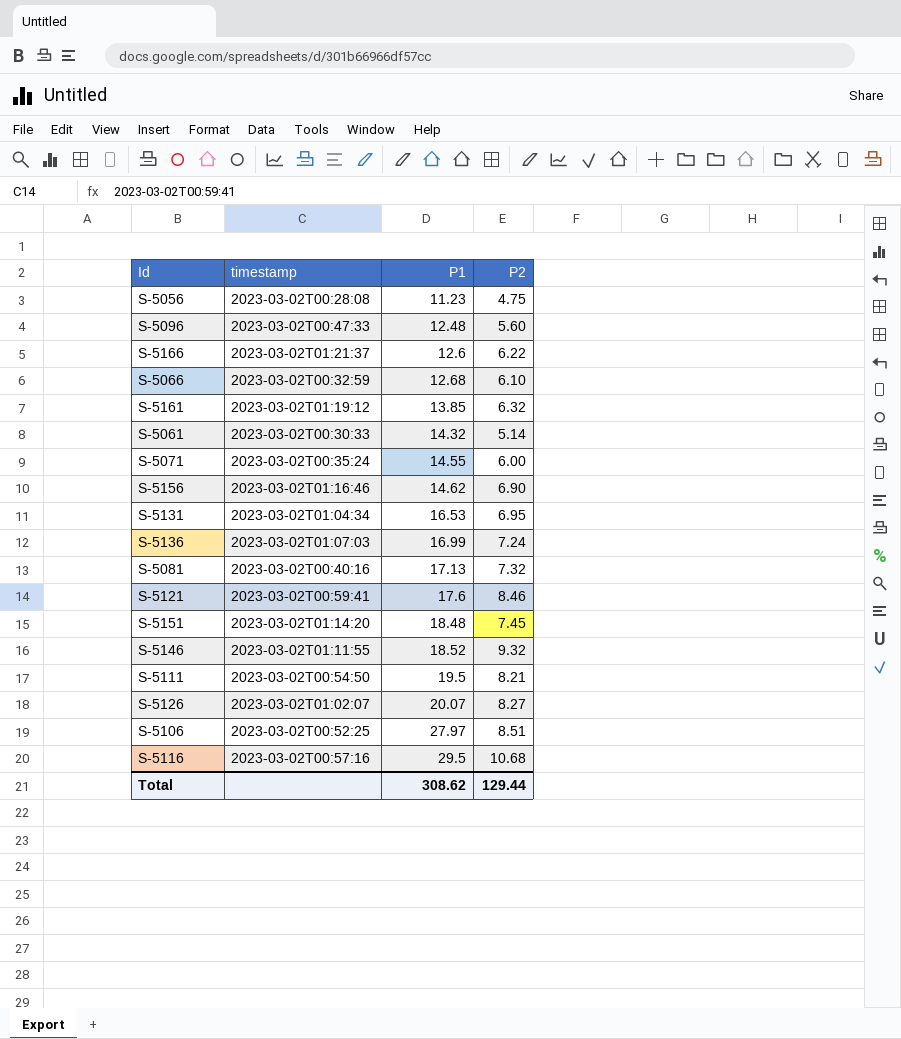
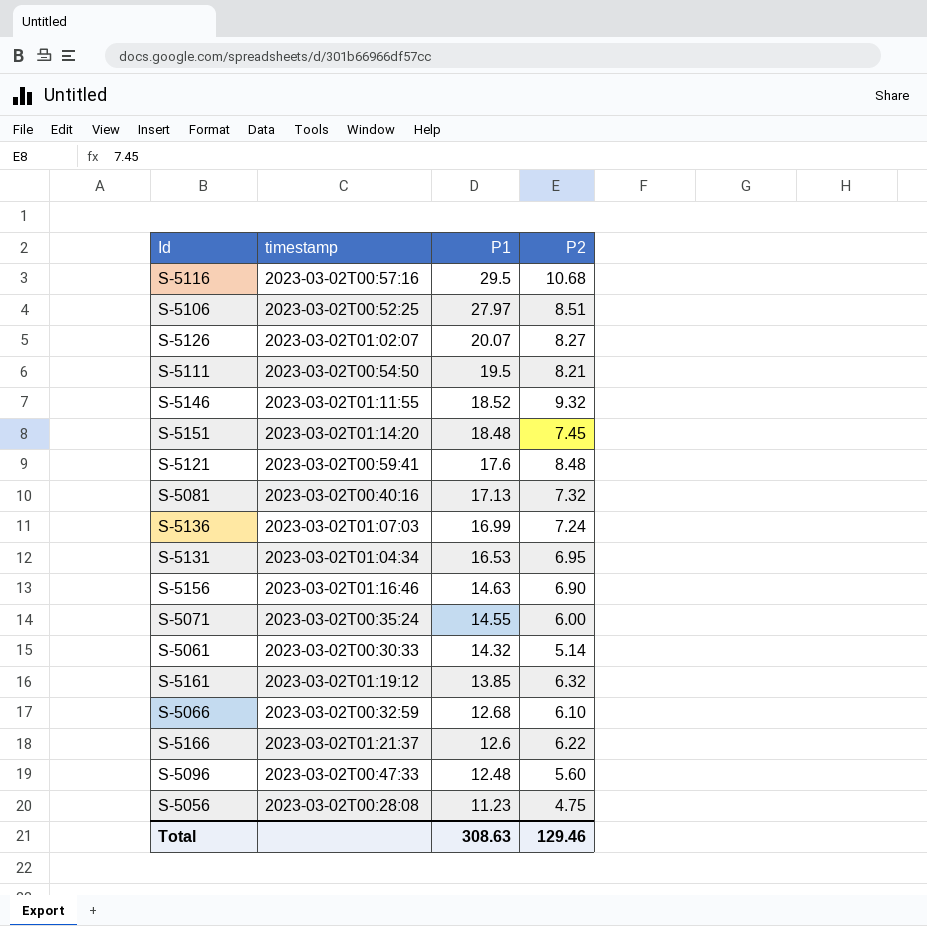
row order: P1 ascending -> P1 descending
S-5121 | P2: 8.46 -> 8.48
S-5156 | P1: 14.62 -> 14.63
Total | P1: 308.62 -> 308.63
Total | P2: 129.44 -> 129.46

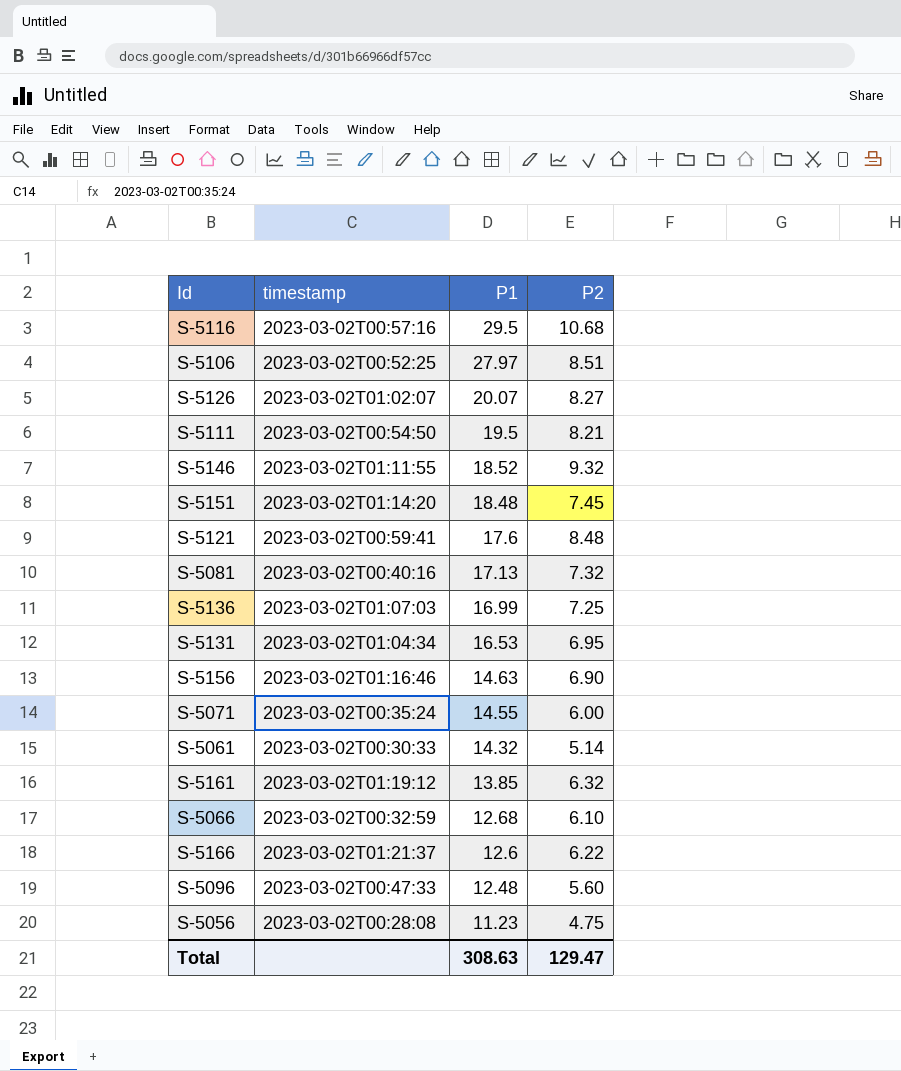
S-5136 | P2: 7.24 -> 7.25
Total | P2: 129.46 -> 129.47

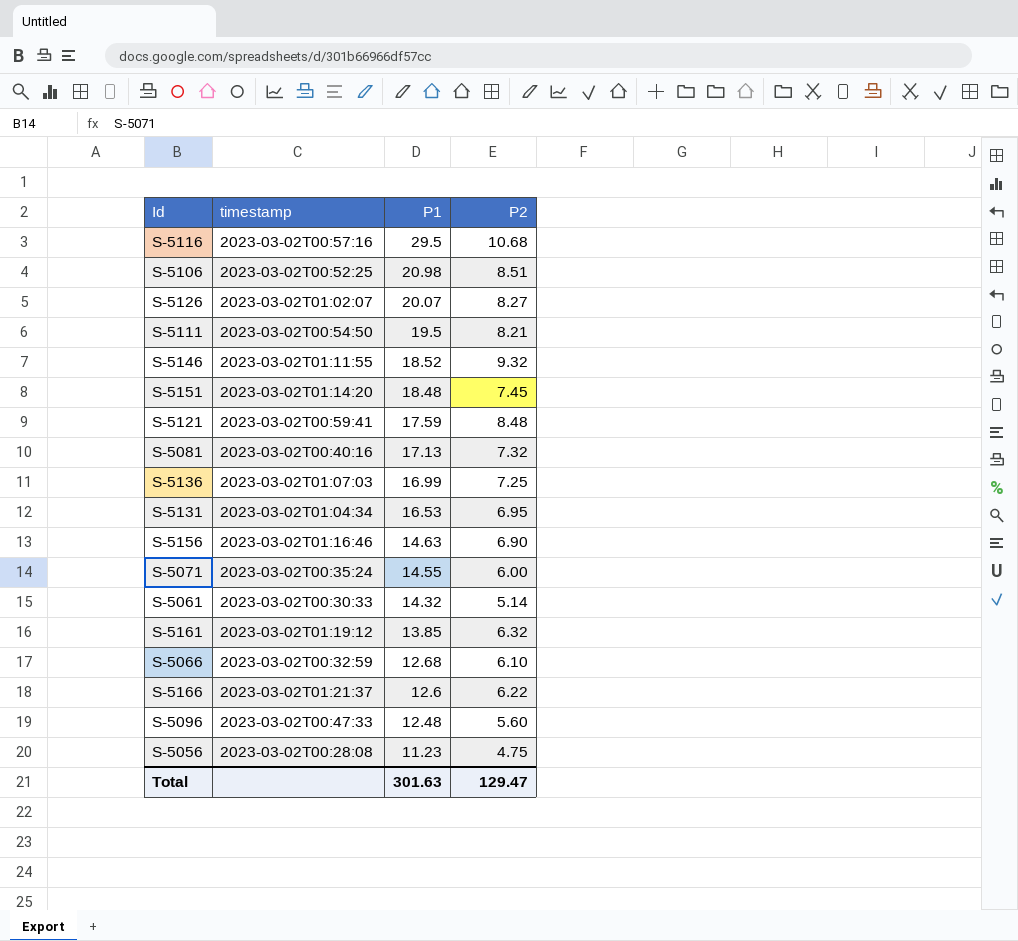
S-5106 | P1: 27.97 -> 20.98
S-5121 | P1: 17.6 -> 17.59
Total | P1: 308.63 -> 301.63

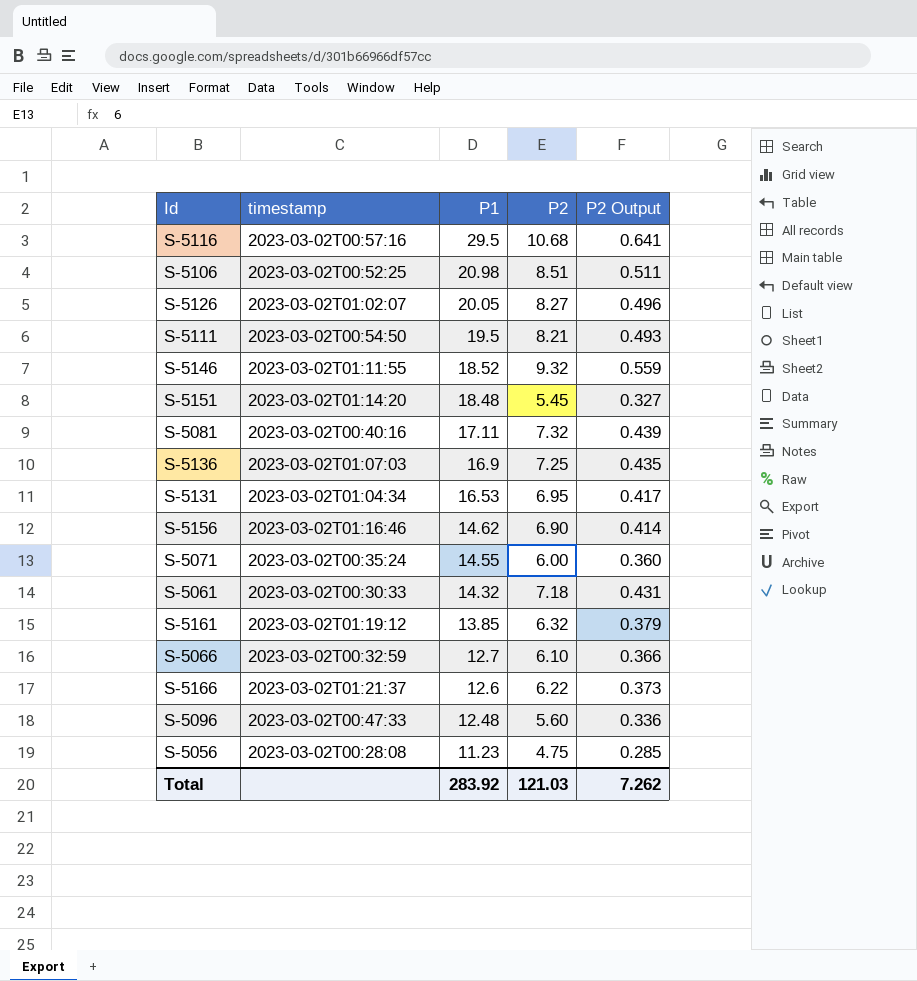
column P2 Output | formula: none -> [P2] * 0.06
row S-5121: 2023-03-02T00:59:41 | 17.59 | 8.48 -> none
S-5126 | P1: 20.07 -> 20.05
S-5151 | P2: 7.45 -> 5.45
S-5081 | P1: 17.13 -> 17.11
S-5136 | P1: 16.99 -> 16.9
S-5156 | P1: 14.63 -> 14.62
S-5061 | P2: 5.14 -> 7.18
S-5066 | P1: 12.68 -> 12.7
Total | P1: 301.63 -> 283.92
Total | P2: 129.47 -> 121.03

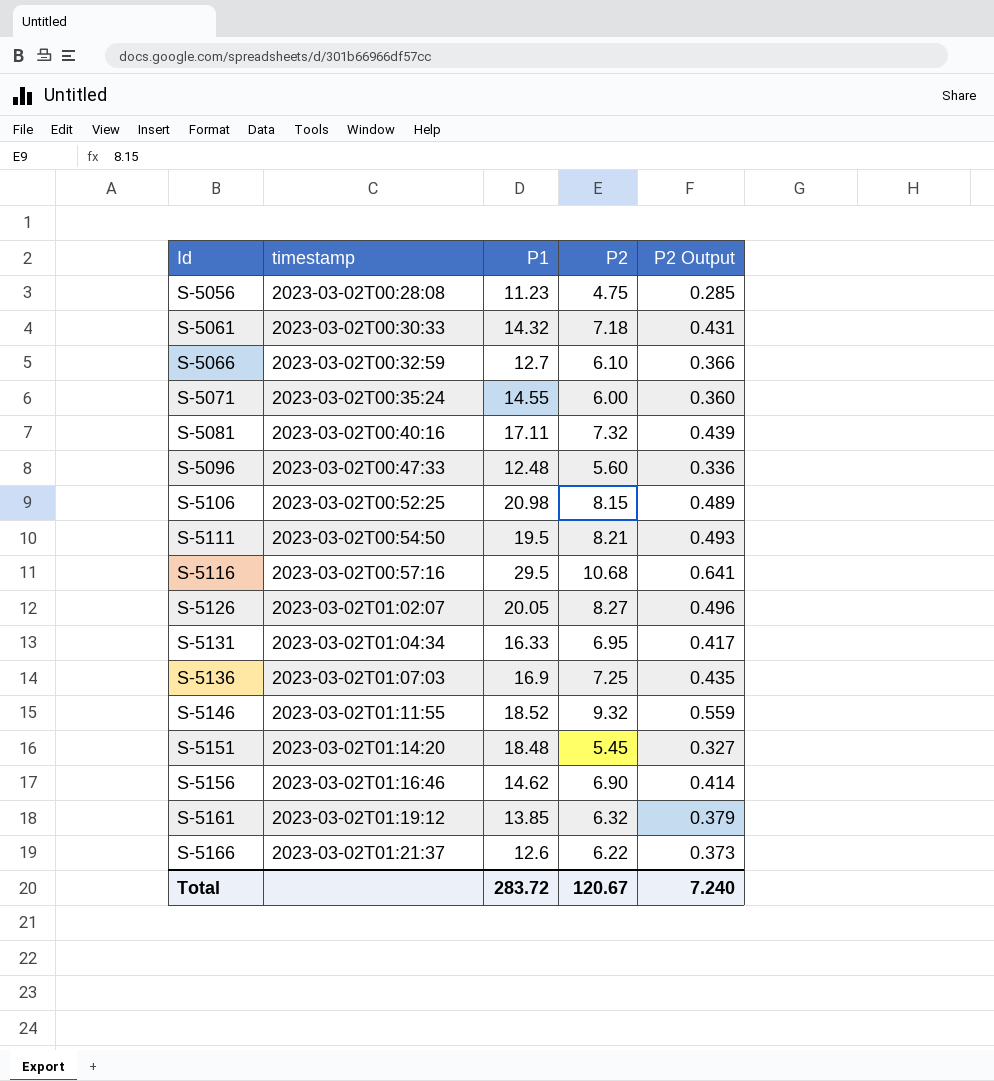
row order: P1 descending -> Id ascending
S-5106 | P2: 8.51 -> 8.15
S-5106 | P2 Output: 0.511 -> 0.489
S-5131 | P1: 16.53 -> 16.33
Total | P1: 283.92 -> 283.72
Total | P2: 121.03 -> 120.67
Total | P2 Output: 7.262 -> 7.240

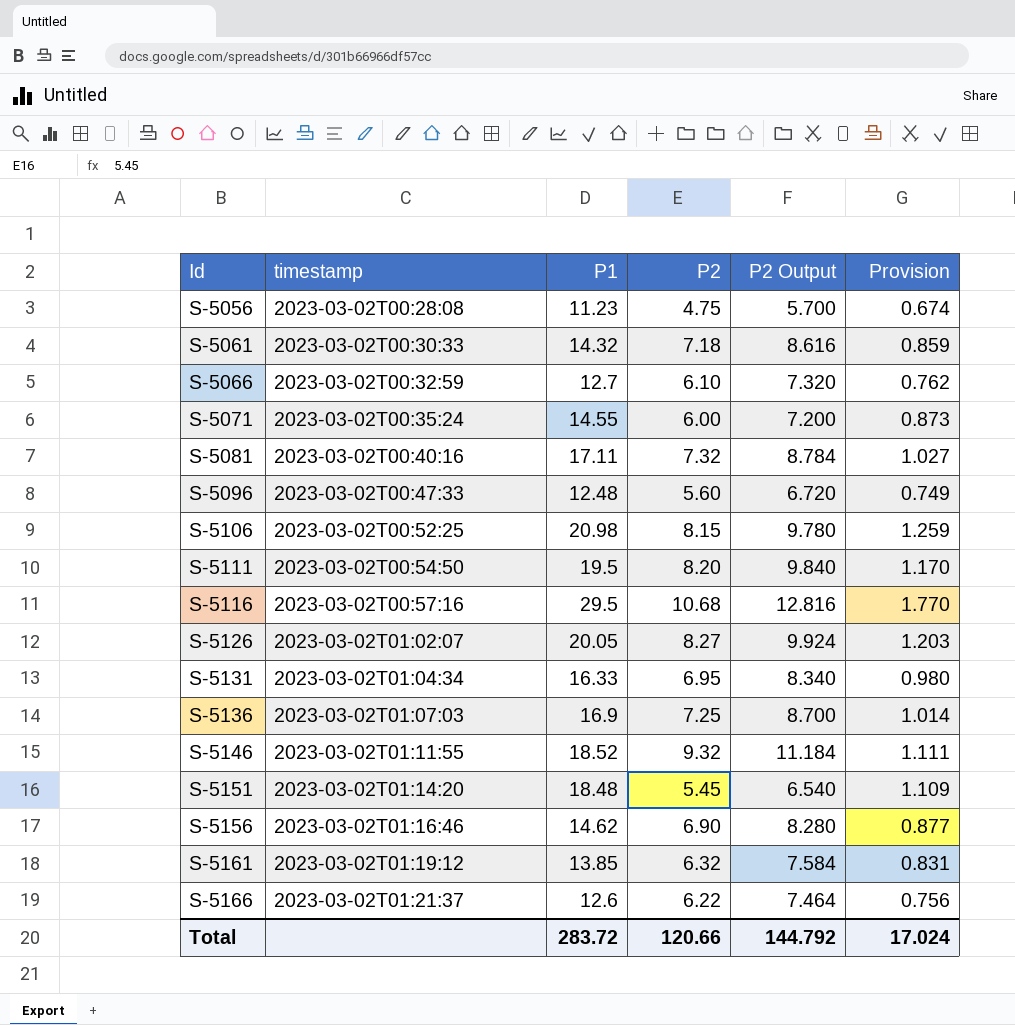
column P2 Output | formula: [P2] * 0.06 -> [P2] * 1.2
column Provision | formula: none -> [P1] * 0.06
S-5111 | P2: 8.21 -> 8.20
Total | P2: 120.67 -> 120.66
Total | P2 Output: 7.240 -> 144.792

